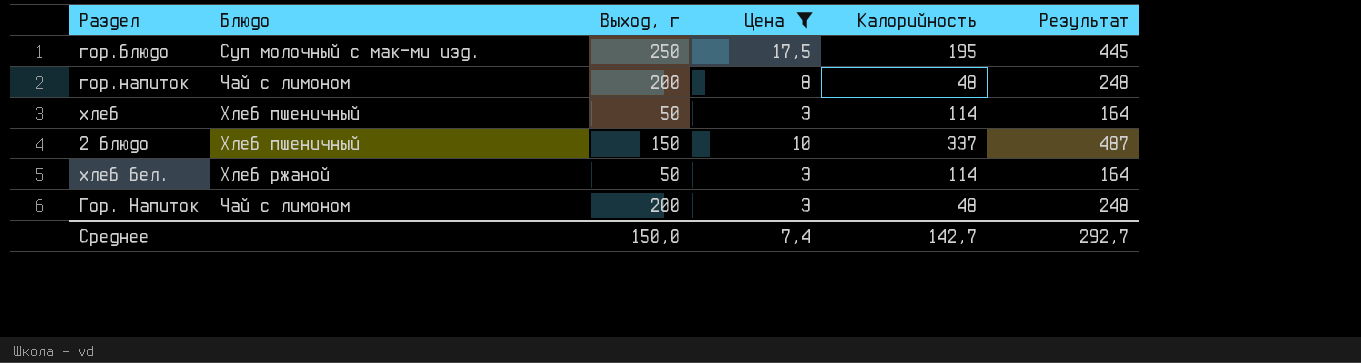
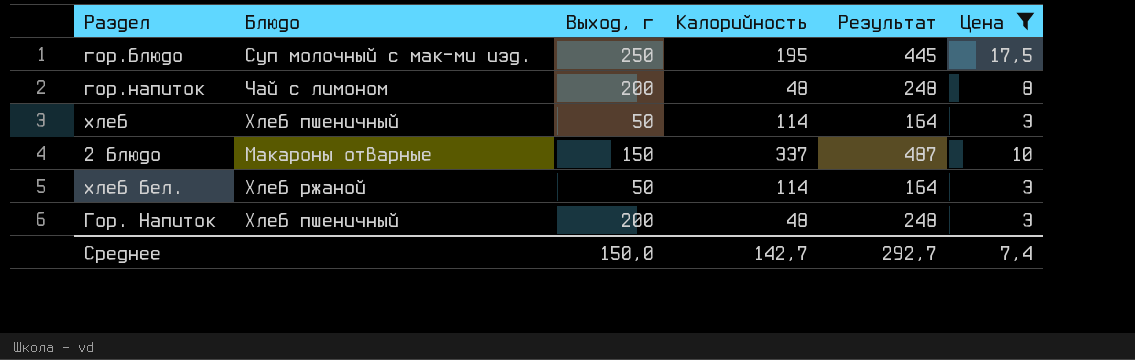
column Цена | position: 4 -> 6
2 блюдо | Блюдо: Хлеб пшеничный -> Макароны отварные
Гор. Напиток | Блюдо: Чай с лимоном -> Хлеб пшеничный

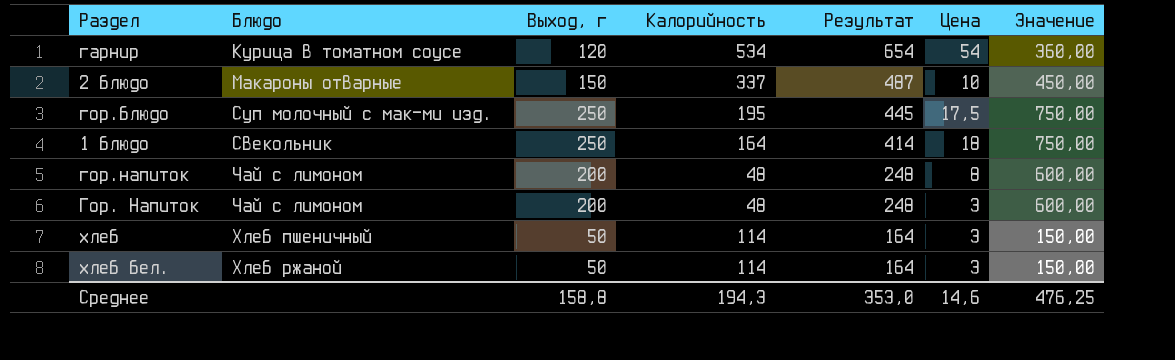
filter: Цена <= 17,5 -> none
row order: none -> Результат descending
column Значение | formula: none -> [Выход, г] * 3
Гор. Напиток | Блюдо: Хлеб пшеничный -> Чай с лимоном
Среднее | Выход, г: 150,0 -> 158,8
Среднее | Калорийность: 142,7 -> 194,3
Среднее | Результат: 292,7 -> 353,0
Среднее | Цена: 7,4 -> 14,6

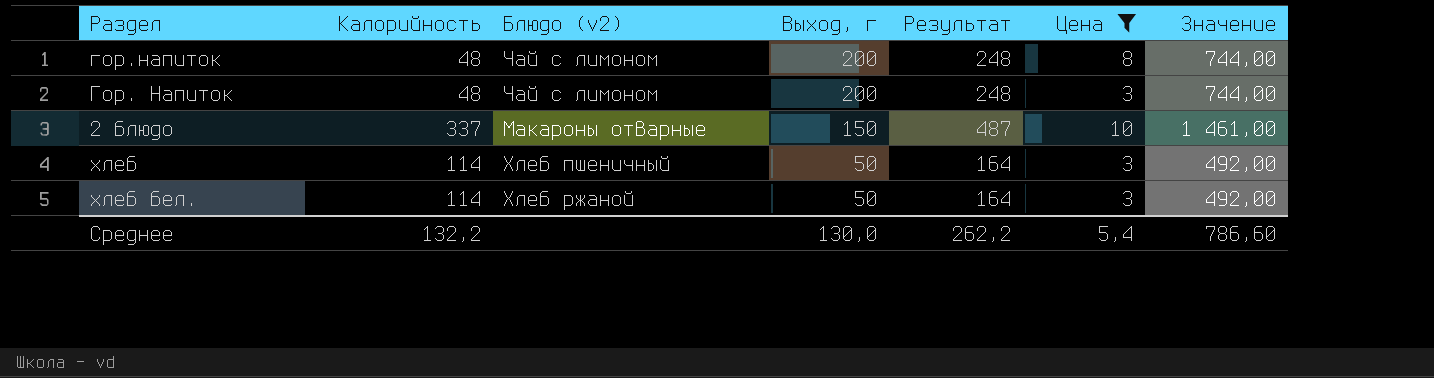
filter: none -> Цена <= 10
row order: Результат descending -> Выход, г descending
column Калорийность | position: 4 -> 2
column name: Блюдо -> Блюдо (v2)
column Значение | formula: [Выход, г] * 3 -> [Результат] * 3
Среднее | Калорийность: 194,3 -> 132,2
Среднее | Выход, г: 158,8 -> 130,0
Среднее | Результат: 353,0 -> 262,2
Среднее | Цена: 14,6 -> 5,4
Среднее | Значение: 476,25 -> 786,60

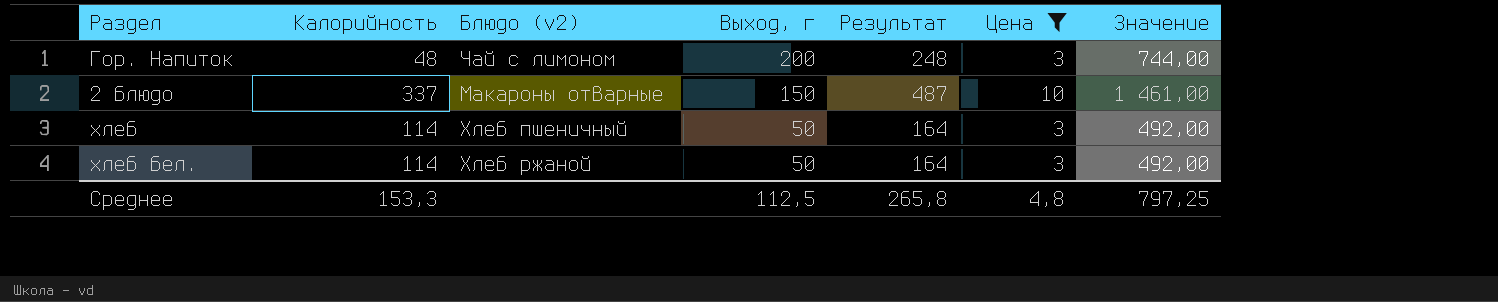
row гор.напиток: 48 | Чай с лимоном | 200 | 248 | 8 | 744,00 -> none
Среднее | Калорийность: 132,2 -> 153,3
Среднее | Выход, г: 130,0 -> 112,5
Среднее | Результат: 262,2 -> 265,8
Среднее | Цена: 5,4 -> 4,8
Среднее | Значение: 786,60 -> 797,25

